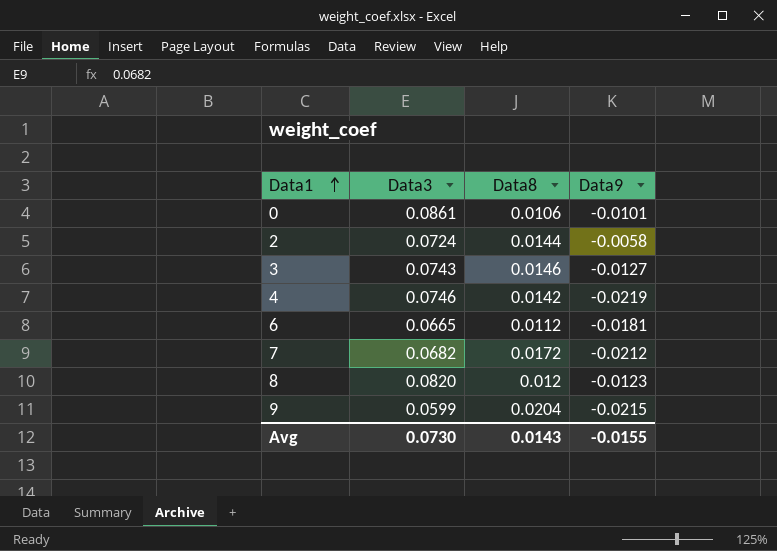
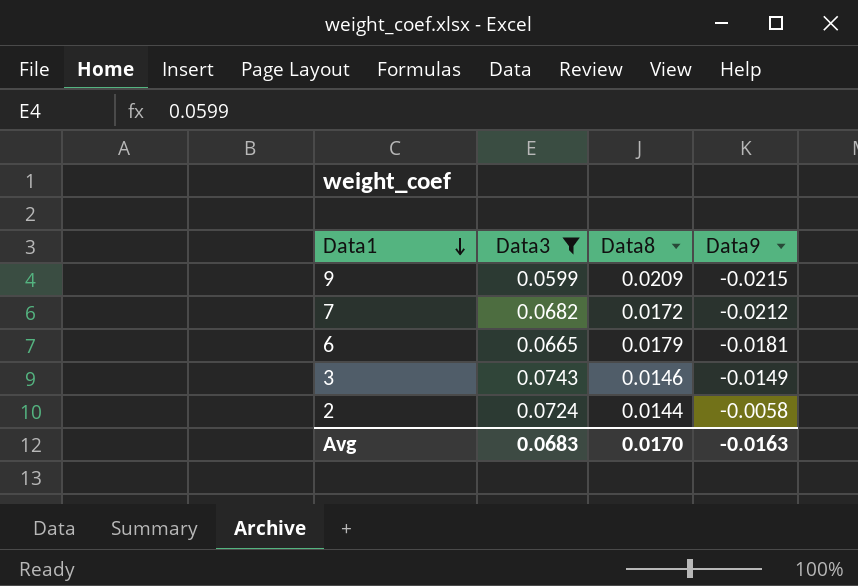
filter: none -> Data3 <= 0.0743
row order: Data1 ascending -> Data1 descending
9 | Data8: 0.0204 -> 0.0209
6 | Data8: 0.0112 -> 0.0179
3 | Data9: -0.0127 -> -0.0149
Avg | Data3: 0.0730 -> 0.0683
Avg | Data8: 0.0143 -> 0.0170
Avg | Data9: -0.0155 -> -0.0163

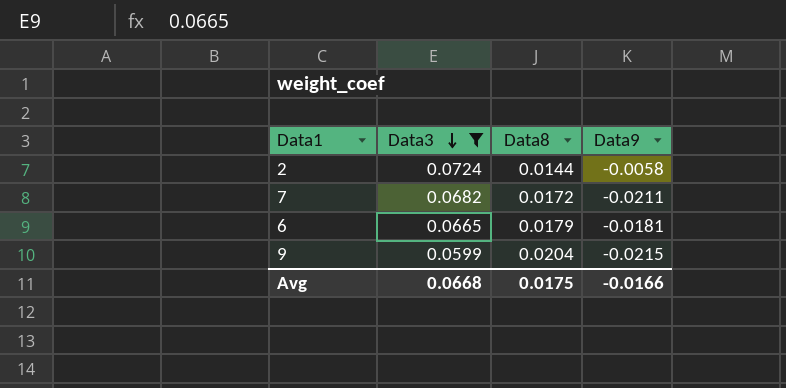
row order: Data1 descending -> Data3 descending
row 3: 0.0743 | 0.0146 | -0.0149 -> none
7 | Data9: -0.0212 -> -0.0211
9 | Data8: 0.0209 -> 0.0204
Avg | Data3: 0.0683 -> 0.0668
Avg | Data8: 0.0170 -> 0.0175
Avg | Data9: -0.0163 -> -0.0166

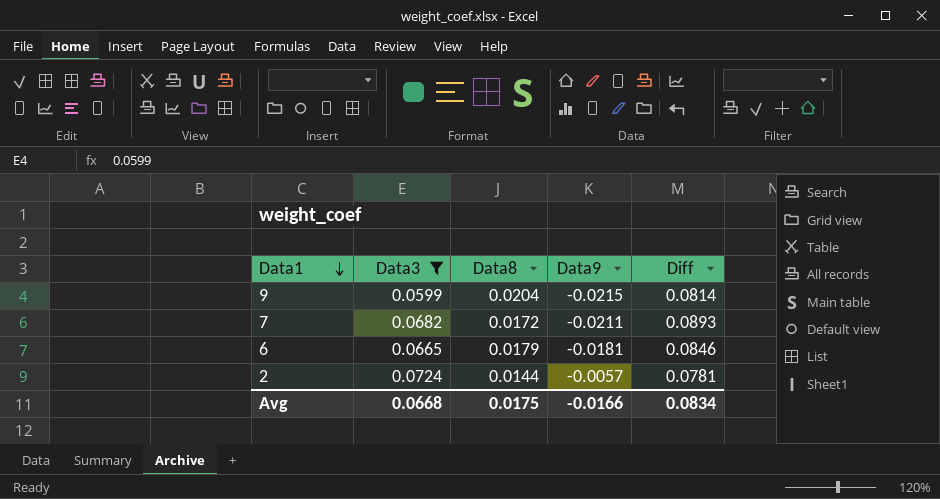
row order: Data3 descending -> Data1 descending
column Diff | formula: none -> [Data3] - [Data9]
2 | Data9: -0.0058 -> -0.0057

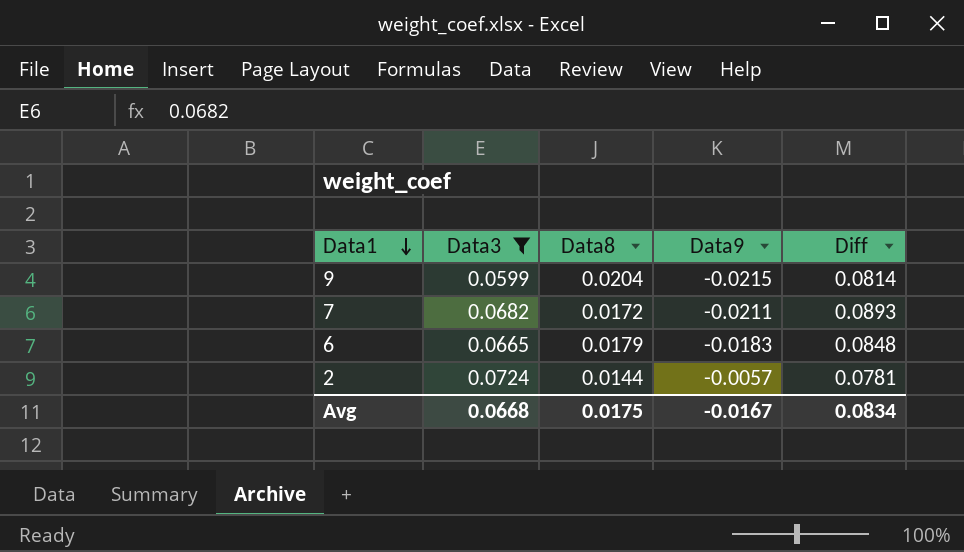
6 | Data9: -0.0181 -> -0.0183
6 | Diff: 0.0846 -> 0.0848
Avg | Data9: -0.0166 -> -0.0167

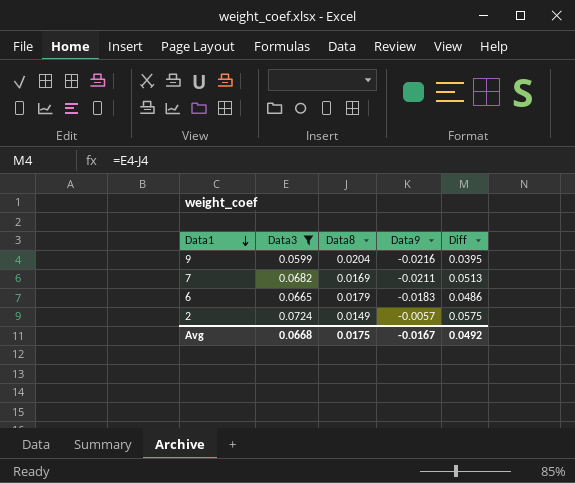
column Diff | formula: [Data3] - [Data9] -> [Data3] - [Data8]
9 | Data9: -0.0215 -> -0.0216
7 | Data8: 0.0172 -> 0.0169
2 | Data8: 0.0144 -> 0.0149
Avg | Diff: 0.0834 -> 0.0492

